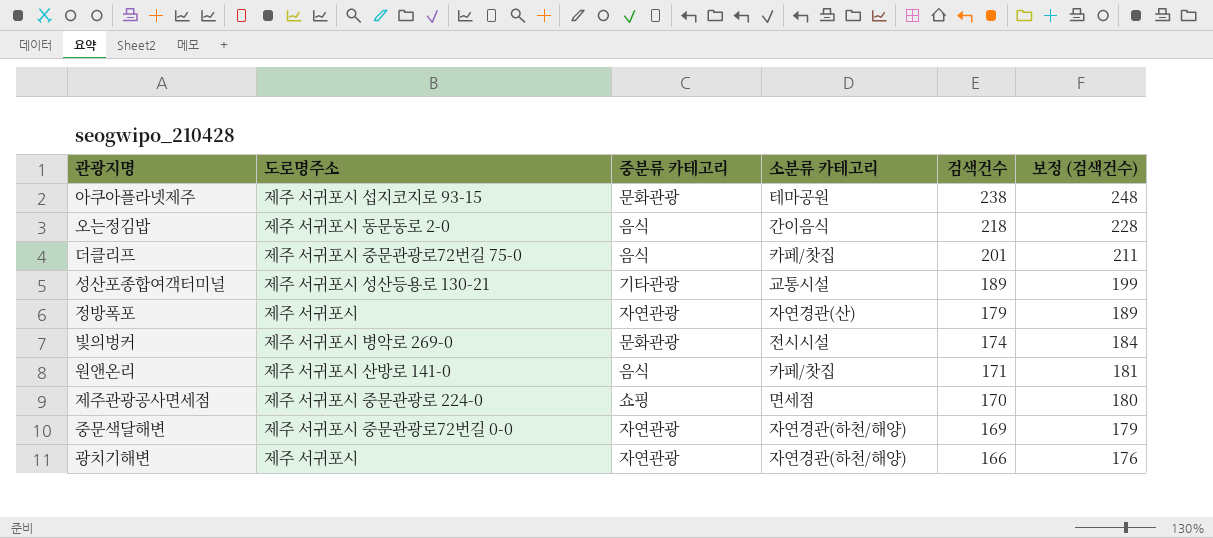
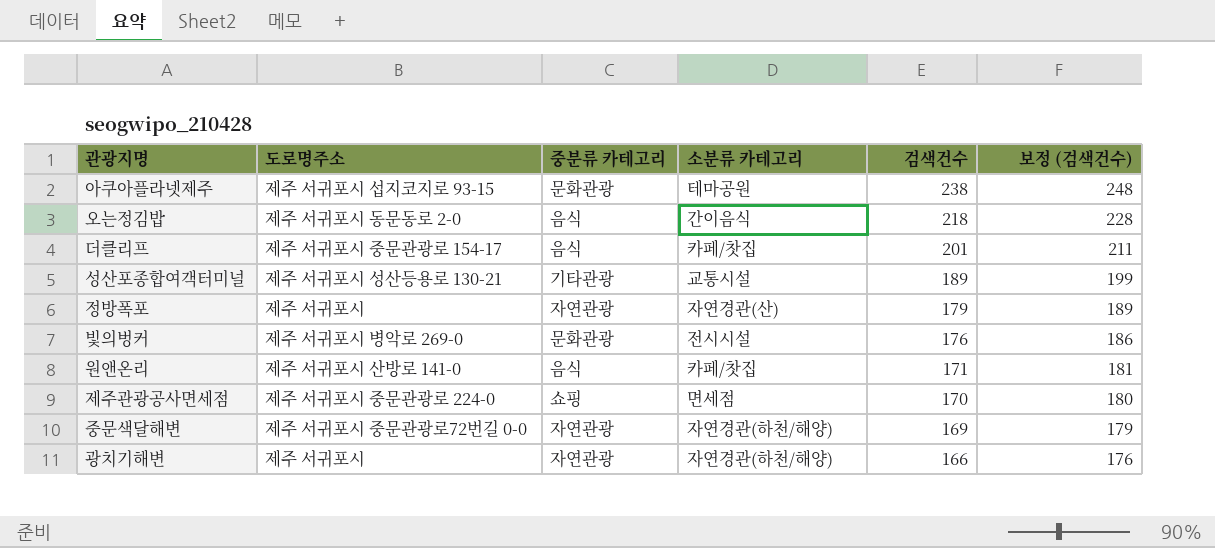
더클리프 | 도로명주소: 제주 서귀포시 중문관광로72번길 75-0 -> 제주 서귀포시 중문관광로 154-17
빛의벙커 | 검색건수: 174 -> 176
빛의벙커 | 보정 (검색건수): 184 -> 186

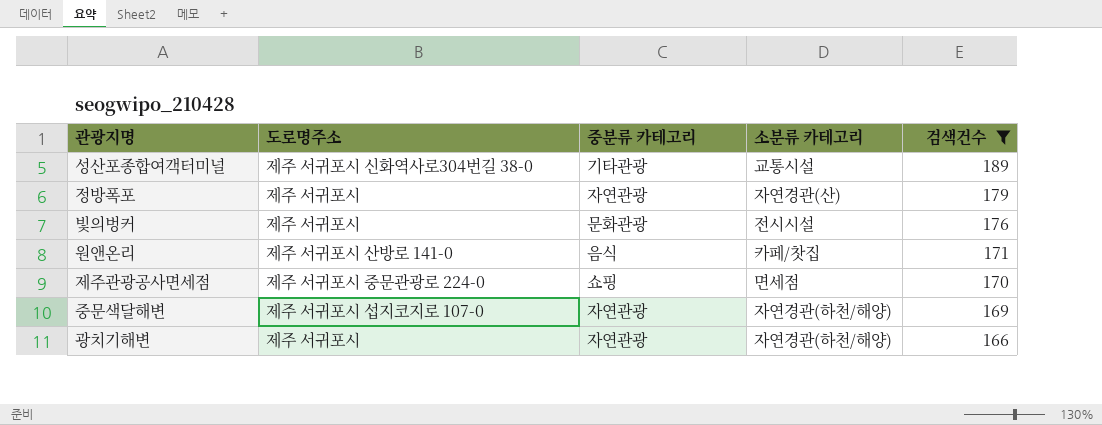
filter: none -> 검색건수 <= 189
column 보정 (검색건수) | formula: [검색건수] + 10 -> none
성산포종합여객터미널 | 도로명주소: 제주 서귀포시 성산등용로 130-21 -> 제주 서귀포시 신화역사로304번길 38-0
빛의벙커 | 도로명주소: 제주 서귀포시 병악로 269-0 -> 제주 서귀포시
중문색달해변 | 도로명주소: 제주 서귀포시 중문관광로72번길 0-0 -> 제주 서귀포시 섭지코지로 107-0

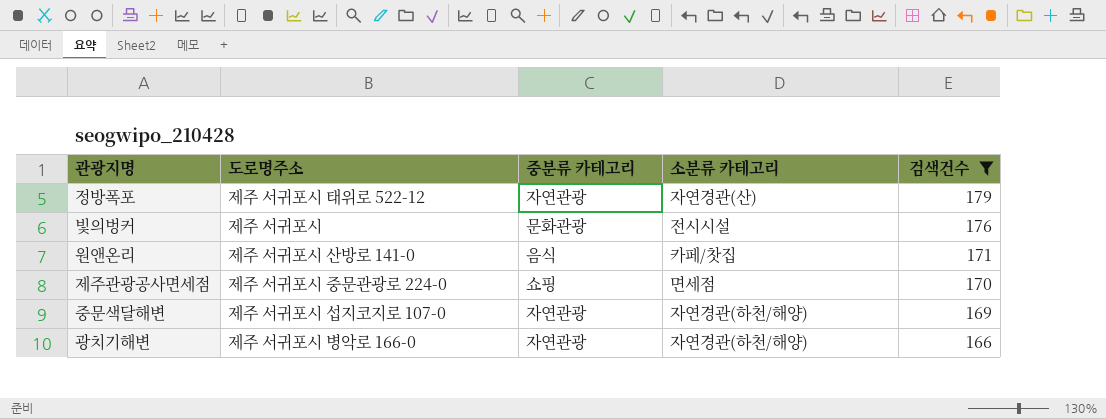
row 성산포종합여객터미널: 제주 서귀포시 신화역사로304번길 38-0 | 기타관광 | 교통시설 | 189 -> none
정방폭포 | 도로명주소: 제주 서귀포시 -> 제주 서귀포시 태위로 522-12
광치기해변 | 도로명주소: 제주 서귀포시 -> 제주 서귀포시 병악로 166-0

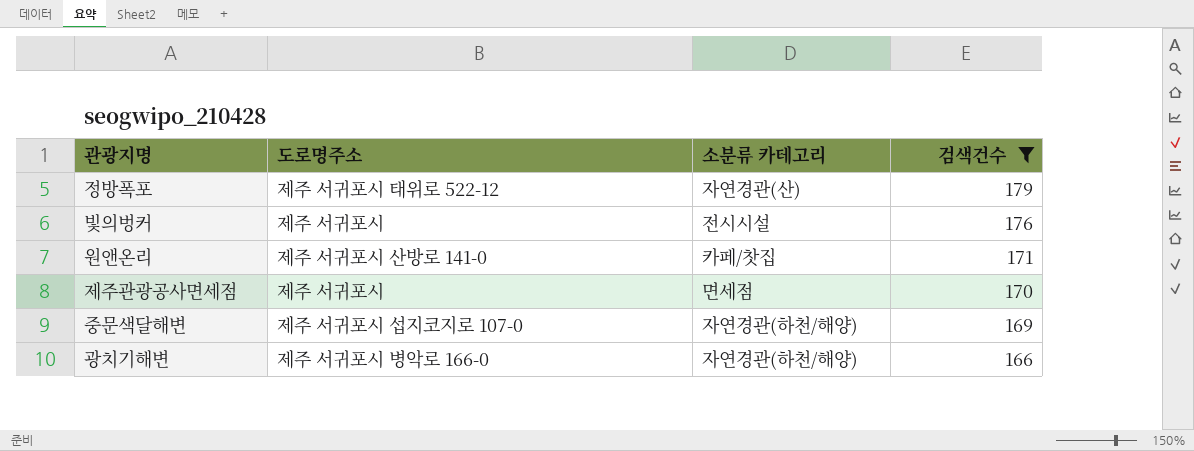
column 중분류 카테고리 | position: 3 -> none
제주관광공사면세점 | 도로명주소: 제주 서귀포시 중문관광로 224-0 -> 제주 서귀포시

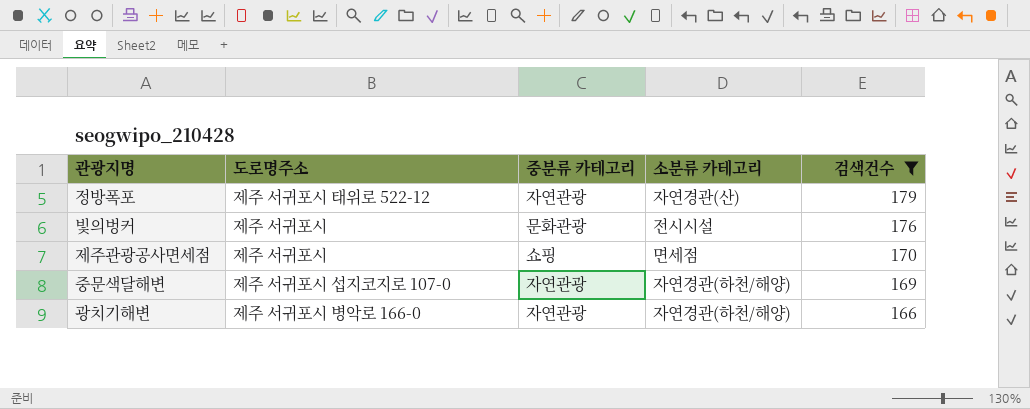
column 중분류 카테고리 | position: none -> 3
row 원앤온리: 제주 서귀포시 산방로 141-0 | 카페/찻집 | 171 -> none

